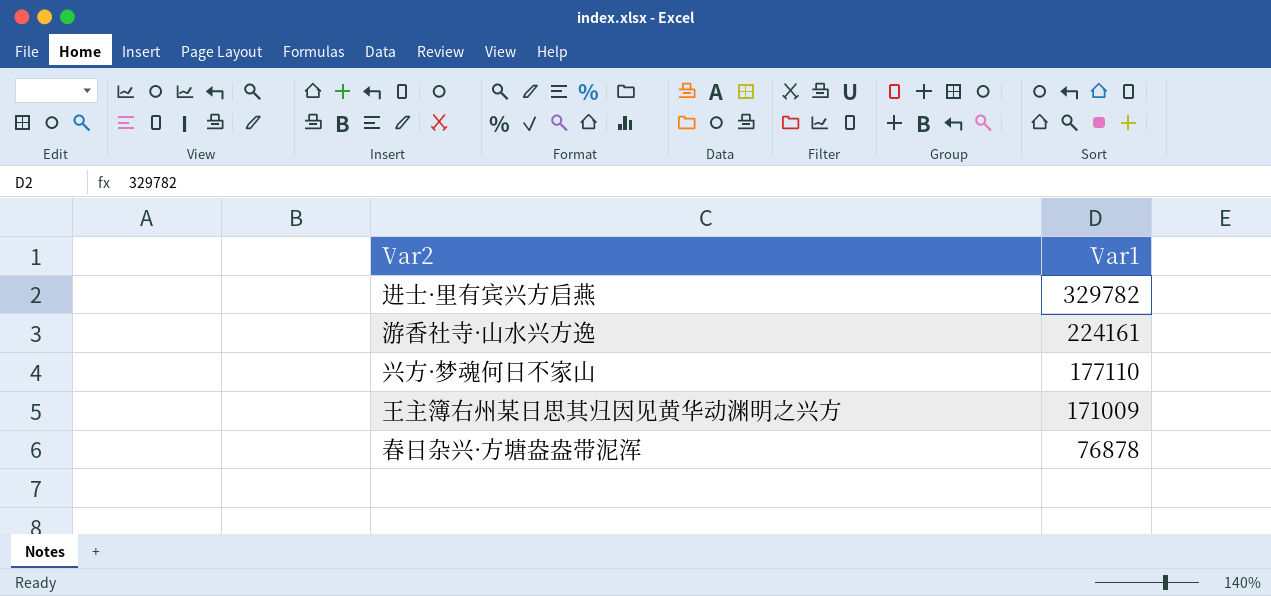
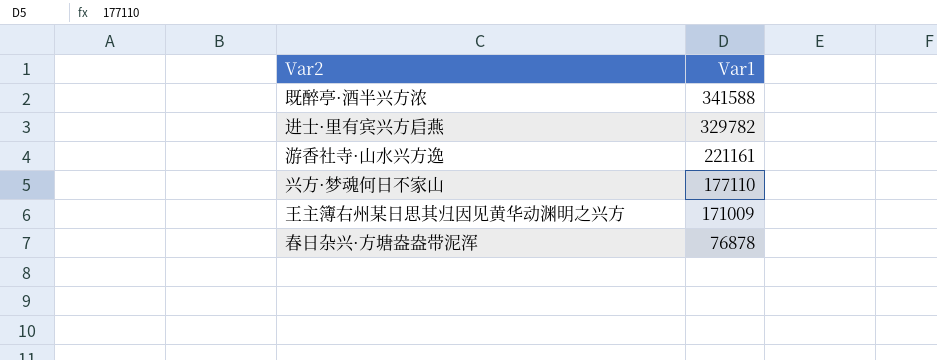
row 既醉亭·酒半兴方浓: none -> 341588
游香社寺·山水兴方逸 | Var1: 224161 -> 221161

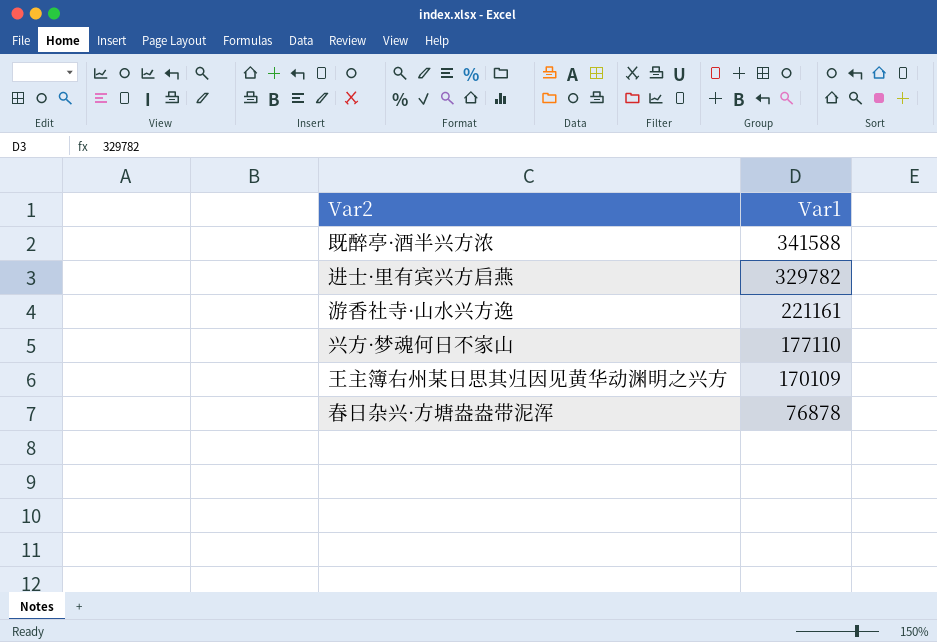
王主簿右州某日思其归因见黄华动渊明之兴方 | Var1: 171009 -> 170109

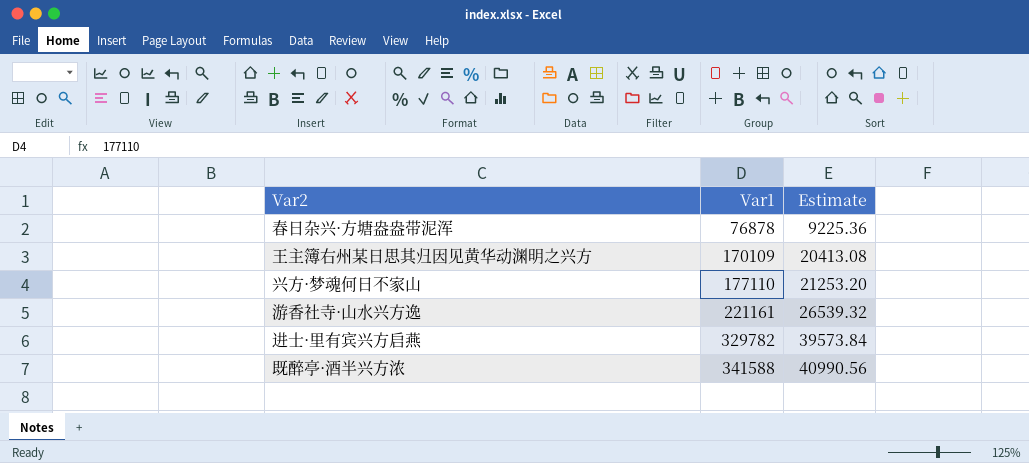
row order: Var1 descending -> Var1 ascending
column Estimate | formula: none -> [Var1] * 0.12

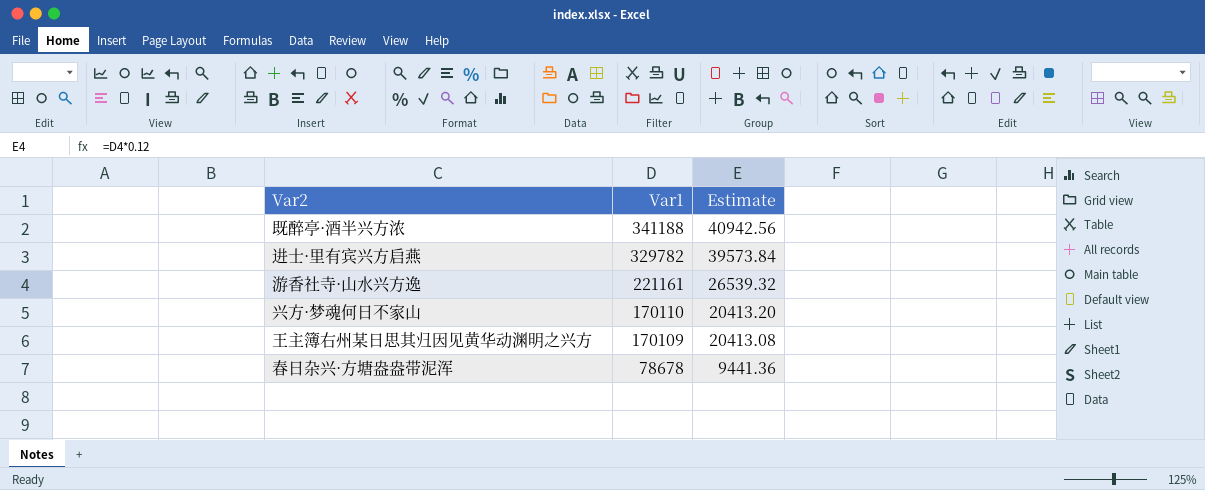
row order: Var1 ascending -> Var1 descending
既醉亭·酒半兴方浓 | Var1: 341588 -> 341188
既醉亭·酒半兴方浓 | Estimate: 40990.56 -> 40942.56
兴方·梦魂何日不家山 | Var1: 177110 -> 170110
兴方·梦魂何日不家山 | Estimate: 21253.20 -> 20413.20
春日杂兴·方塘盎盎带泥浑 | Var1: 76878 -> 78678
春日杂兴·方塘盎盎带泥浑 | Estimate: 9225.36 -> 9441.36

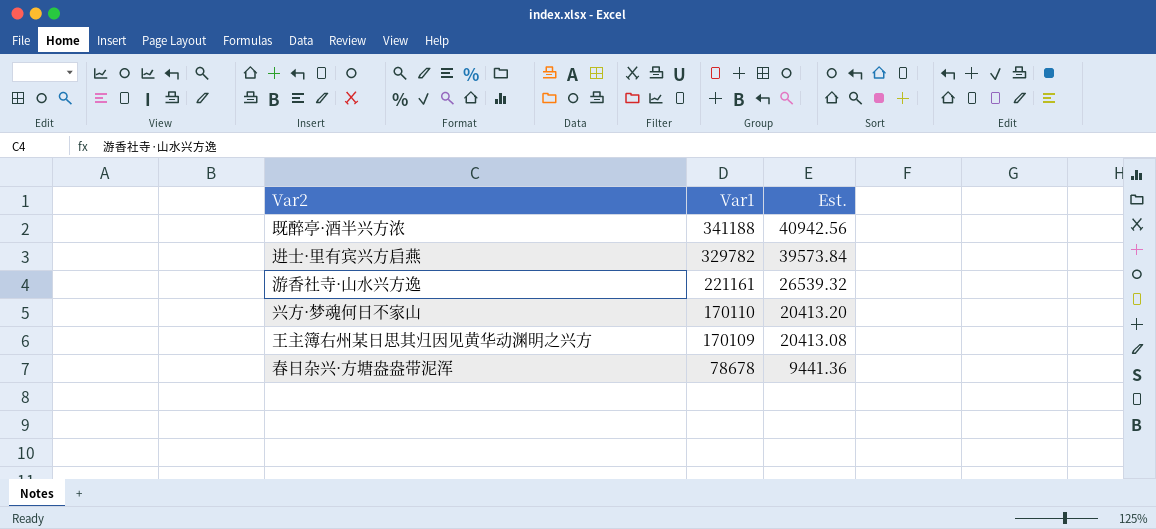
column name: Estimate -> Est.

